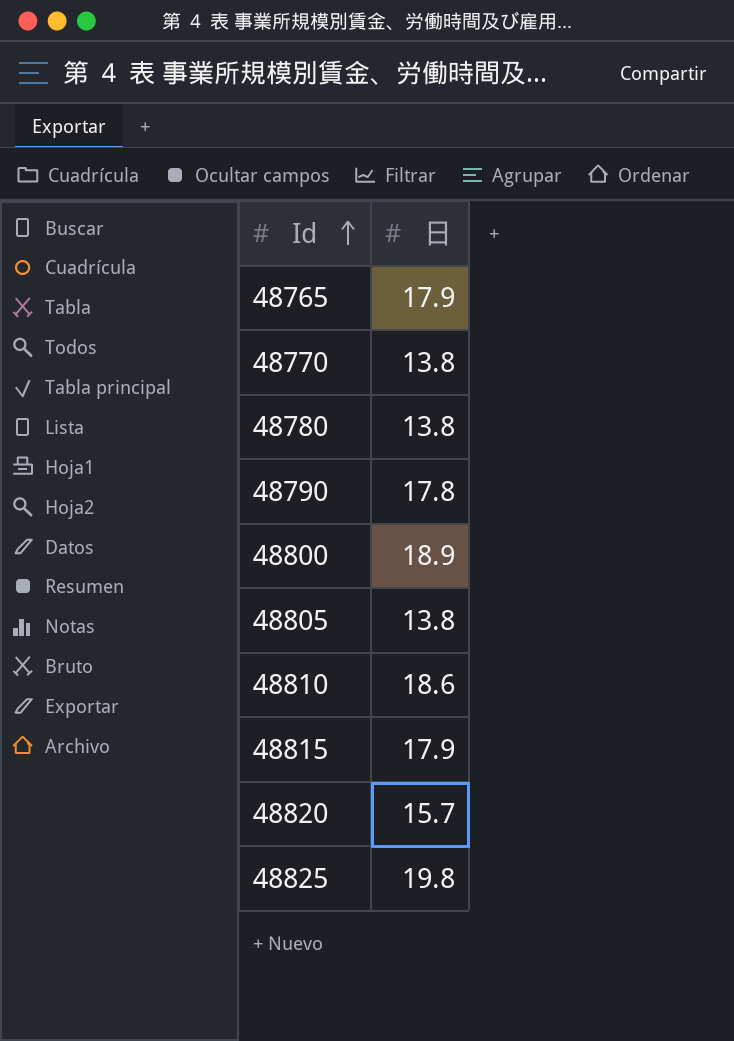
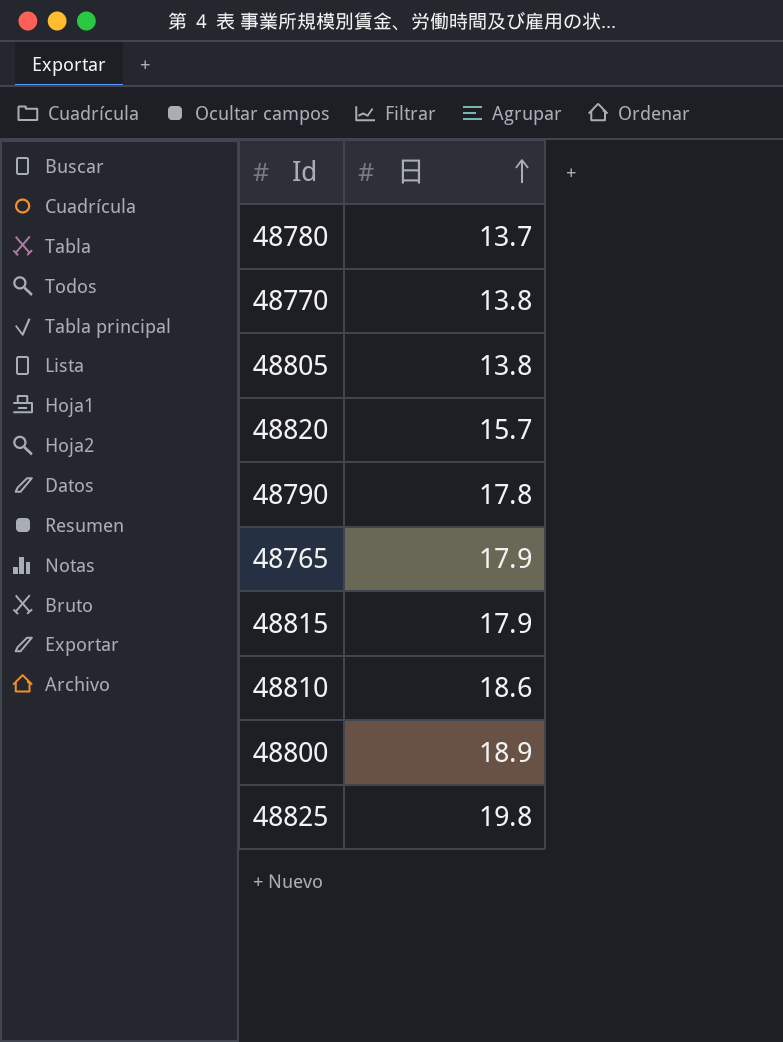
row order: Id ascending -> 日 ascending
48780 | 日: 13.8 -> 13.7

